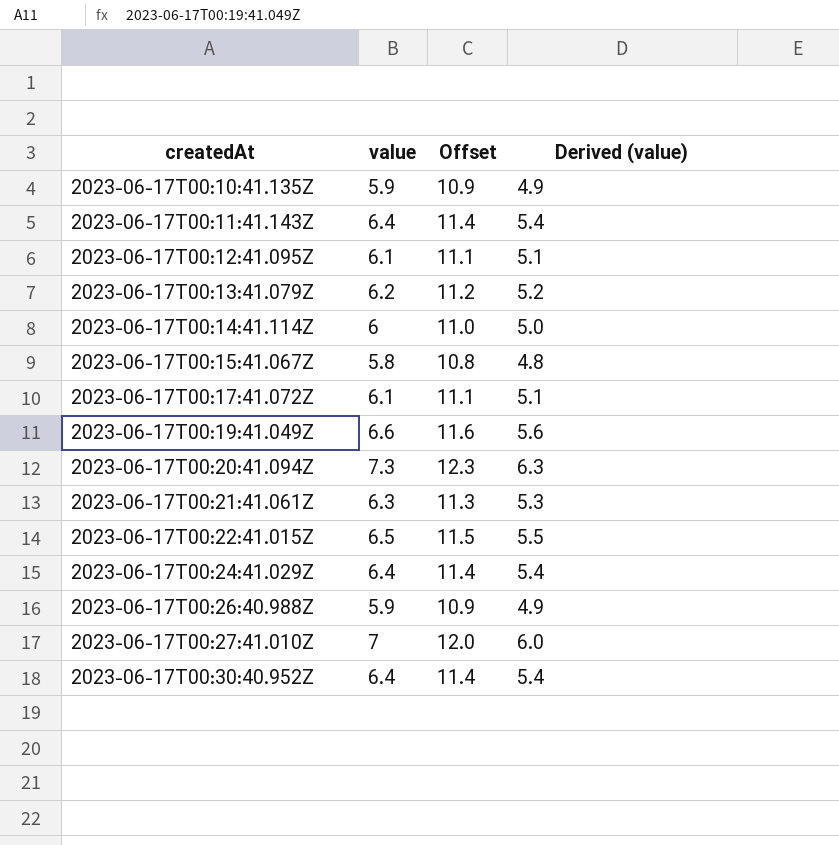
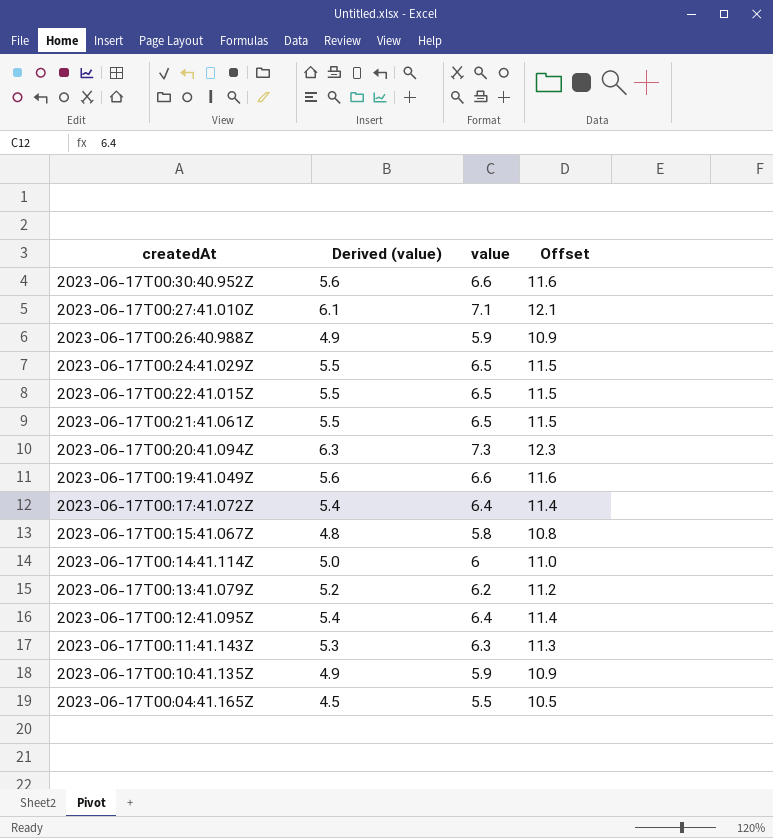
row order: createdAt ascending -> createdAt descending
column Derived (value) | position: 4 -> 2
2023-06-17T00:30:40.952Z | Derived (value): 5.4 -> 5.6
2023-06-17T00:30:40.952Z | value: 6.4 -> 6.6
2023-06-17T00:30:40.952Z | Offset: 11.4 -> 11.6
2023-06-17T00:27:41.010Z | Derived (value): 6.0 -> 6.1
2023-06-17T00:27:41.010Z | value: 7 -> 7.1
2023-06-17T00:27:41.010Z | Offset: 12.0 -> 12.1
2023-06-17T00:24:41.029Z | Derived (value): 5.4 -> 5.5
2023-06-17T00:24:41.029Z | value: 6.4 -> 6.5
2023-06-17T00:24:41.029Z | Offset: 11.4 -> 11.5
2023-06-17T00:21:41.061Z | Derived (value): 5.3 -> 5.5
2023-06-17T00:21:41.061Z | value: 6.3 -> 6.5
2023-06-17T00:21:41.061Z | Offset: 11.3 -> 11.5
2023-06-17T00:17:41.072Z | Derived (value): 5.1 -> 5.4
2023-06-17T00:17:41.072Z | value: 6.1 -> 6.4
2023-06-17T00:17:41.072Z | Offset: 11.1 -> 11.4
2023-06-17T00:12:41.095Z | Derived (value): 5.1 -> 5.4
2023-06-17T00:12:41.095Z | value: 6.1 -> 6.4
2023-06-17T00:12:41.095Z | Offset: 11.1 -> 11.4
2023-06-17T00:11:41.143Z | Derived (value): 5.4 -> 5.3
2023-06-17T00:11:41.143Z | value: 6.4 -> 6.3
2023-06-17T00:11:41.143Z | Offset: 11.4 -> 11.3
row 2023-06-17T00:04:41.165Z: none -> 4.5 | 5.5 | 10.5

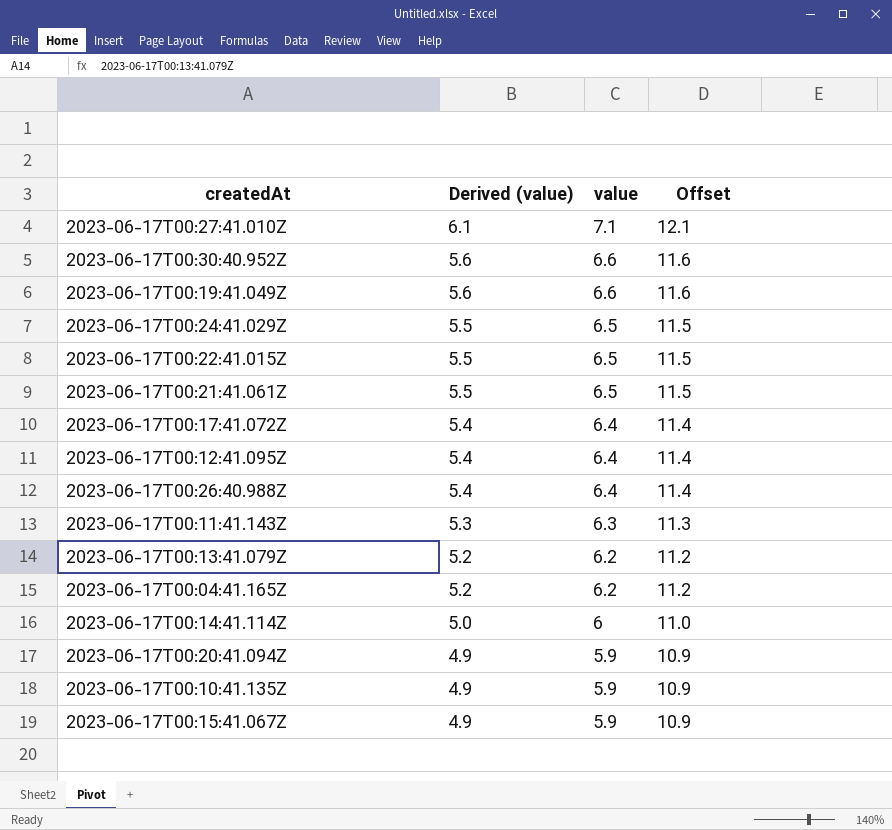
row order: createdAt descending -> Derived (value) descending
2023-06-17T00:26:40.988Z | Derived (value): 4.9 -> 5.4
2023-06-17T00:26:40.988Z | value: 5.9 -> 6.4
2023-06-17T00:26:40.988Z | Offset: 10.9 -> 11.4
2023-06-17T00:04:41.165Z | Derived (value): 4.5 -> 5.2
2023-06-17T00:04:41.165Z | value: 5.5 -> 6.2
2023-06-17T00:04:41.165Z | Offset: 10.5 -> 11.2
2023-06-17T00:20:41.094Z | Derived (value): 6.3 -> 4.9
2023-06-17T00:20:41.094Z | value: 7.3 -> 5.9
2023-06-17T00:20:41.094Z | Offset: 12.3 -> 10.9
2023-06-17T00:15:41.067Z | Derived (value): 4.8 -> 4.9
2023-06-17T00:15:41.067Z | value: 5.8 -> 5.9
2023-06-17T00:15:41.067Z | Offset: 10.8 -> 10.9

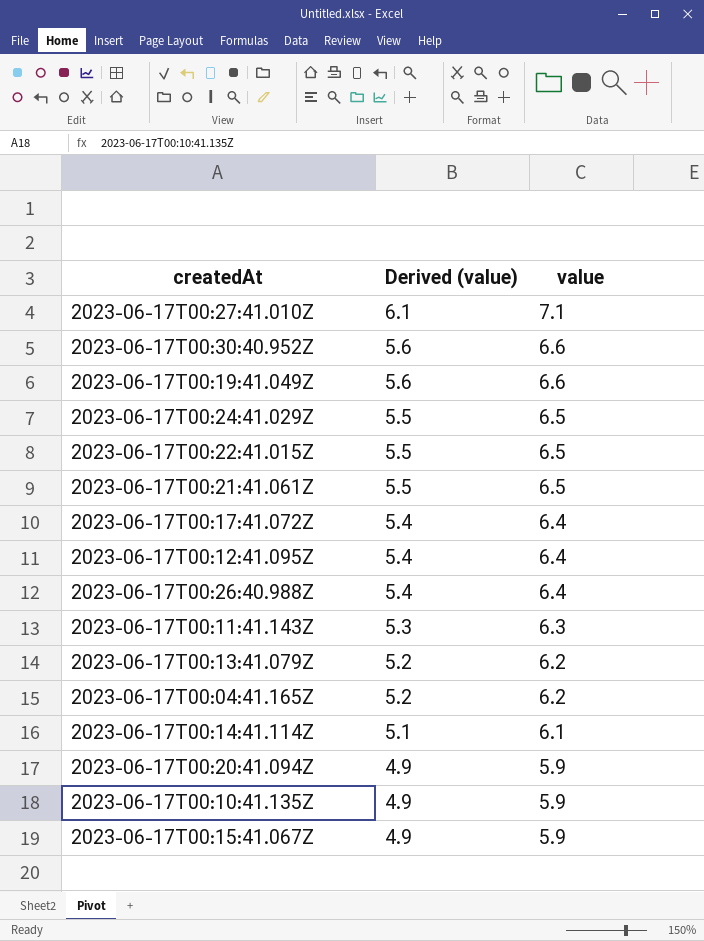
column Offset | formula: [value] + 5 -> none
2023-06-17T00:14:41.114Z | Derived (value): 5.0 -> 5.1
2023-06-17T00:14:41.114Z | value: 6 -> 6.1

